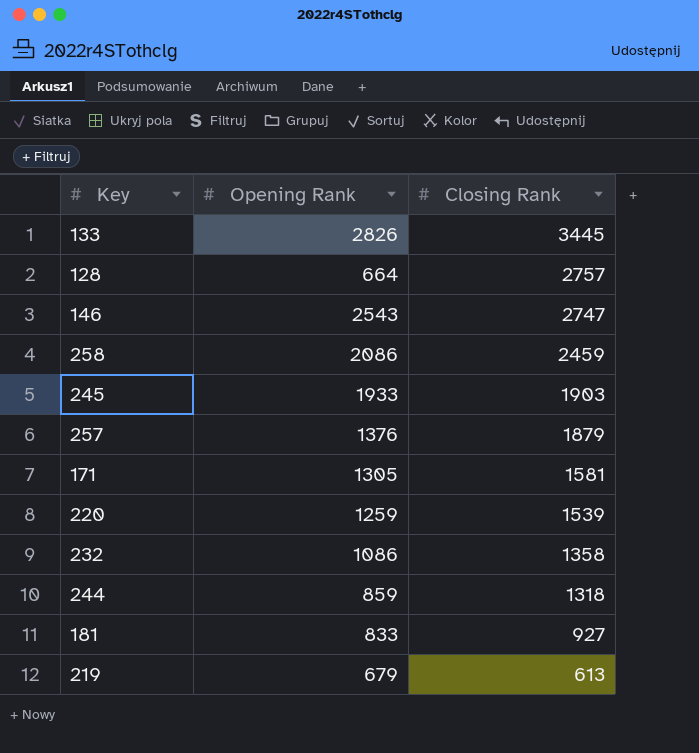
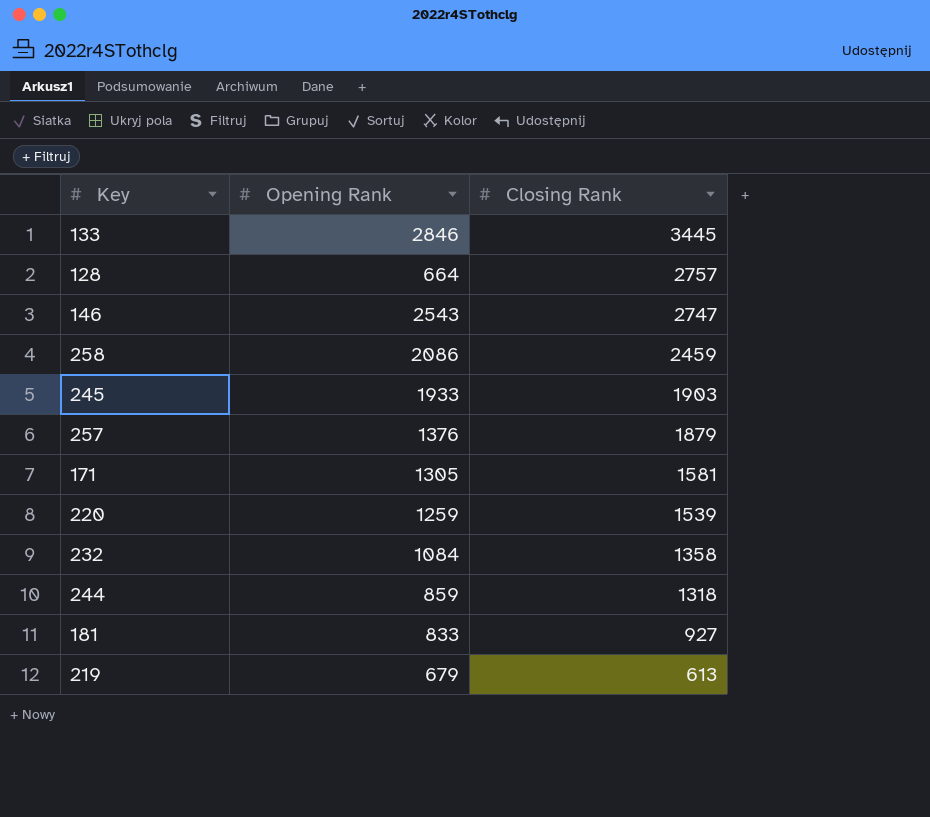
133 | Opening Rank: 2826 -> 2846
232 | Opening Rank: 1086 -> 1084

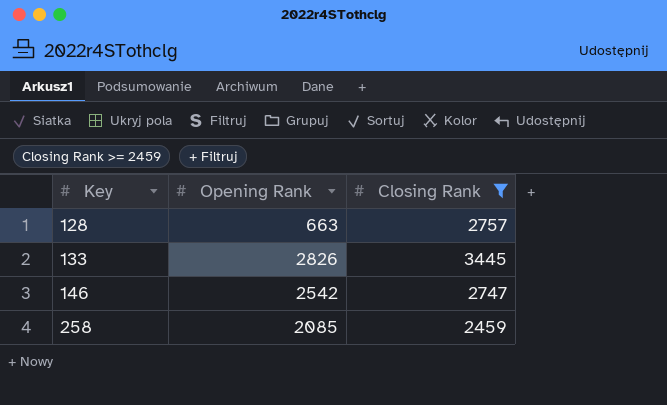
filter: none -> Closing Rank >= 2459
row order: Closing Rank descending -> Key ascending
128 | Opening Rank: 664 -> 663
133 | Opening Rank: 2846 -> 2826
146 | Opening Rank: 2543 -> 2542
258 | Opening Rank: 2086 -> 2085

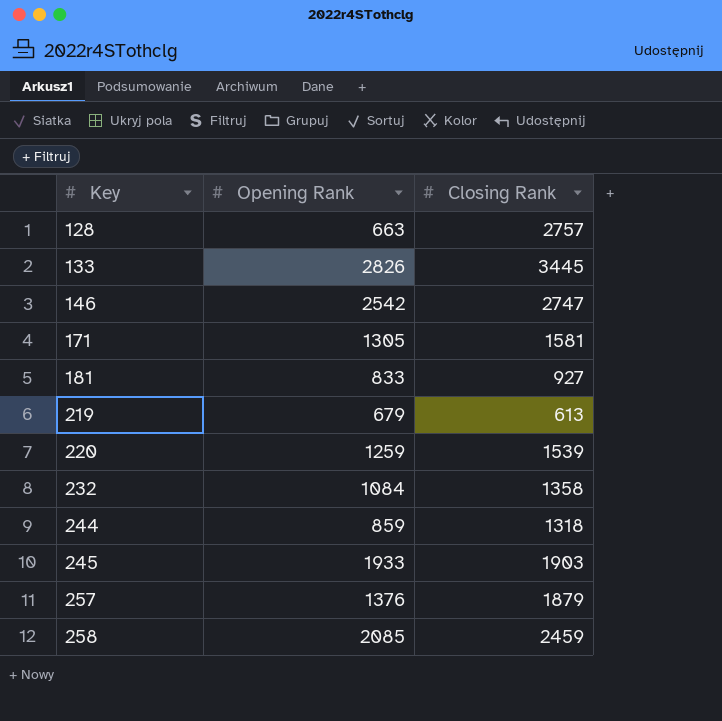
filter: Closing Rank >= 2459 -> none

